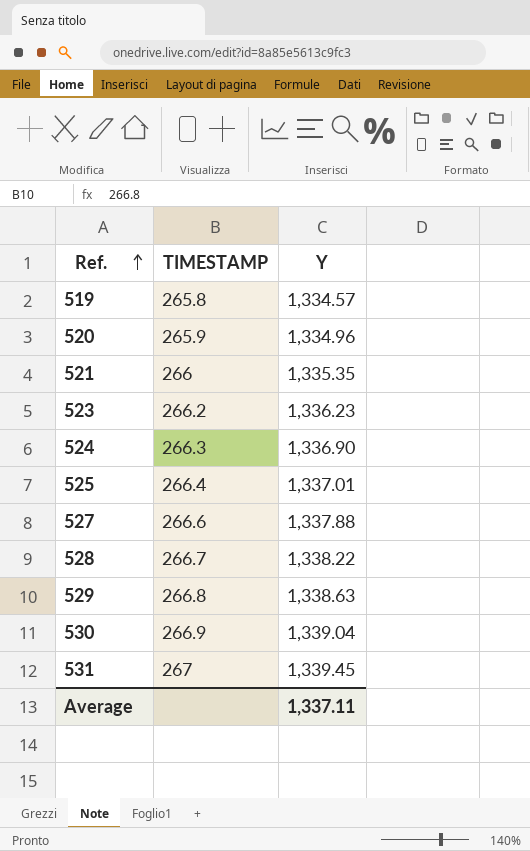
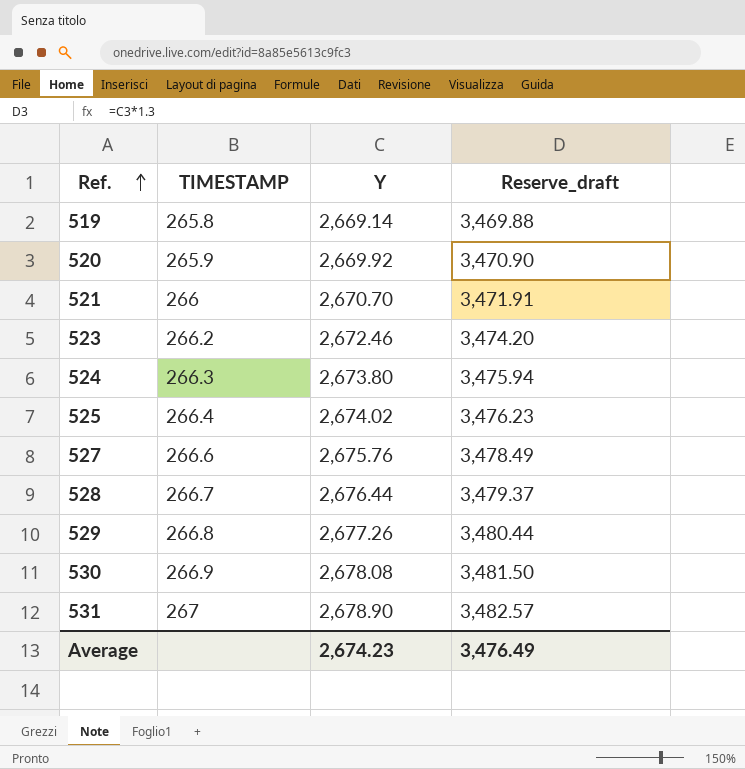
column Reserve_draft | formula: none -> [Y] * 1.3
519 | Y: 1,334.57 -> 2,669.14
520 | Y: 1,334.96 -> 2,669.92
521 | Y: 1,335.35 -> 2,670.70
523 | Y: 1,336.23 -> 2,672.46
524 | Y: 1,336.90 -> 2,673.80
525 | Y: 1,337.01 -> 2,674.02
527 | Y: 1,337.88 -> 2,675.76
528 | Y: 1,338.22 -> 2,676.44
529 | Y: 1,338.63 -> 2,677.26
530 | Y: 1,339.04 -> 2,678.08
531 | Y: 1,339.45 -> 2,678.90
Average | Y: 1,337.11 -> 2,674.23

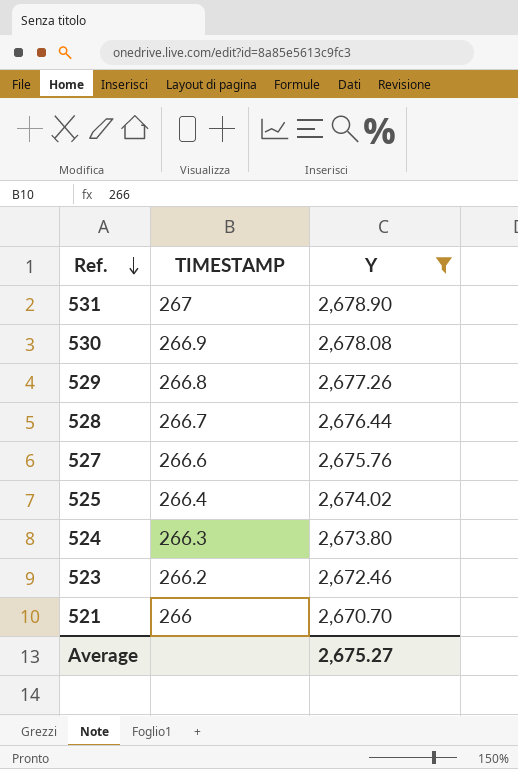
filter: none -> Y >= 2,670.70
row order: Ref. ascending -> Ref. descending
column Reserve_draft | formula: [Y] * 1.3 -> none
Average | Y: 2,674.23 -> 2,675.27

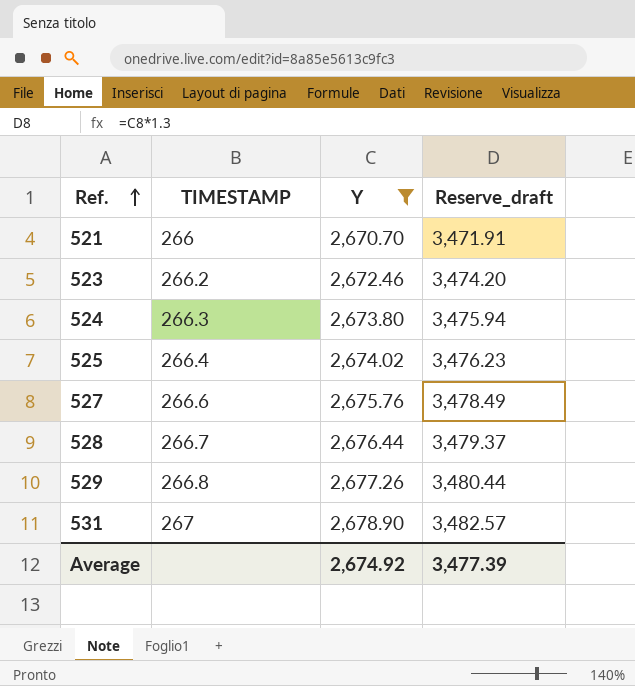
row order: Ref. descending -> Ref. ascending
column Reserve_draft | formula: none -> [Y] * 1.3
row 530: 266.9 | 2,678.08 -> none
Average | Y: 2,675.27 -> 2,674.92

